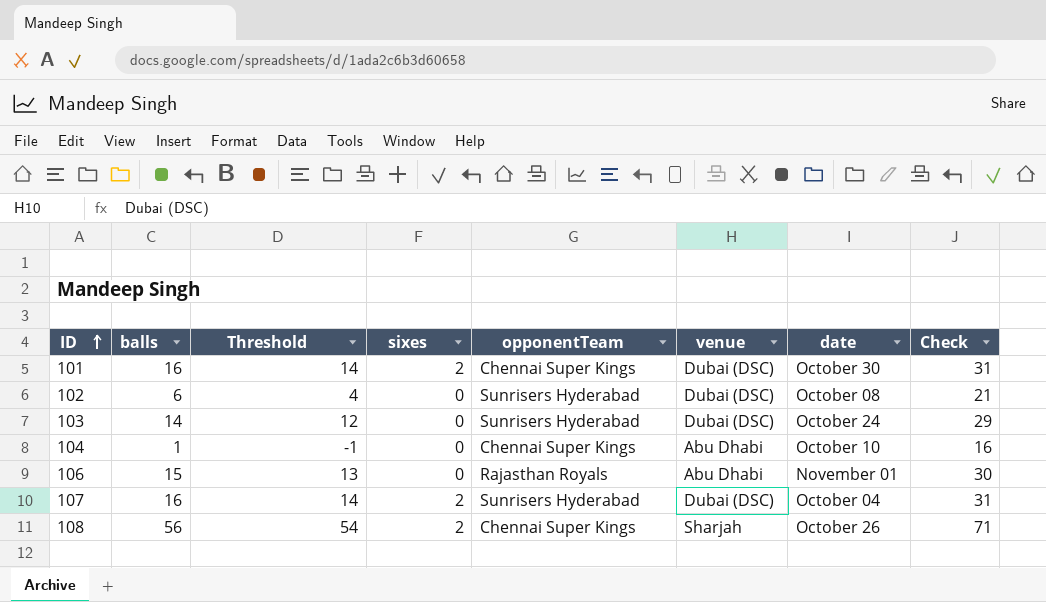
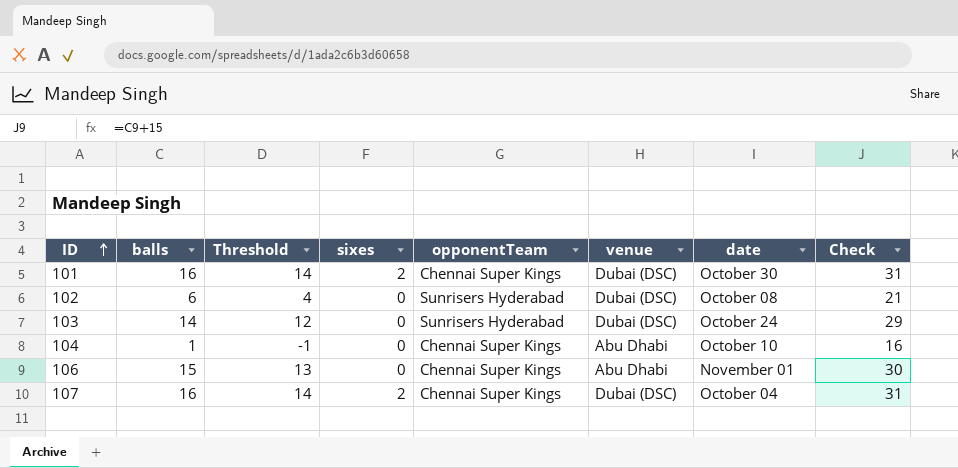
row 108: 56 | 54 | 2 | Chennai Super Kings | Sharjah | October 26 | 71 -> none
106 | opponentTeam: Rajasthan Royals -> Chennai Super Kings
107 | opponentTeam: Sunrisers Hyderabad -> Chennai Super Kings

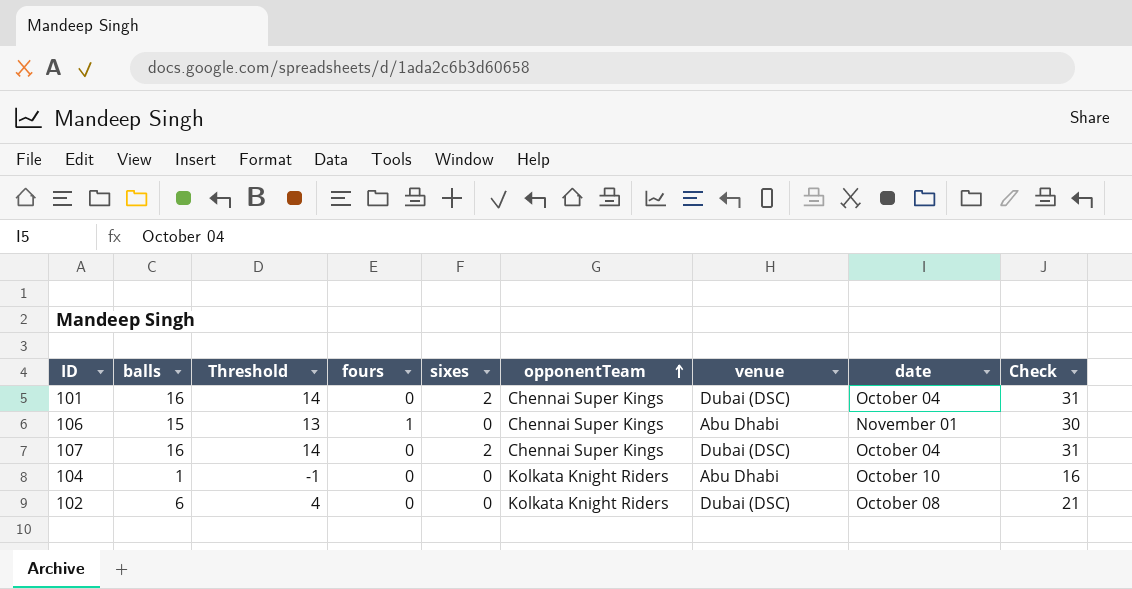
row order: ID ascending -> opponentTeam ascending
column fours | position: none -> 4
row 103: 14 | 12 | 0 | Sunrisers Hyderabad | Dubai (DSC) | October 24 | 29 -> none
101 | date: October 30 -> October 04
104 | opponentTeam: Chennai Super Kings -> Kolkata Knight Riders
102 | opponentTeam: Sunrisers Hyderabad -> Kolkata Knight Riders

